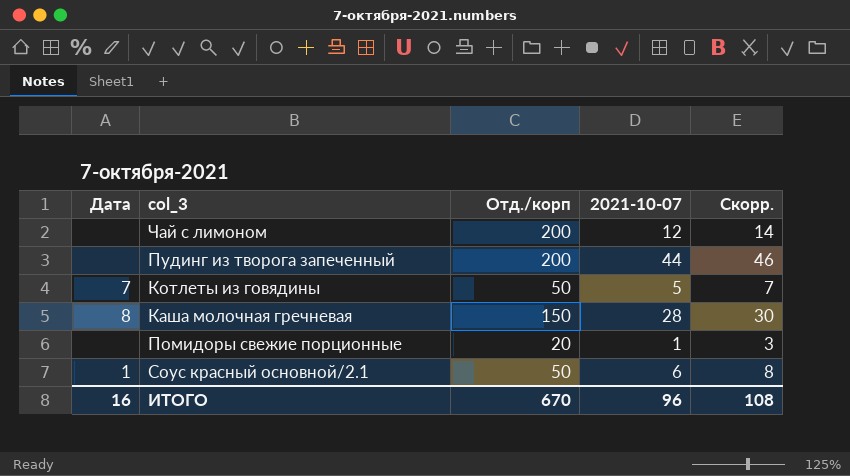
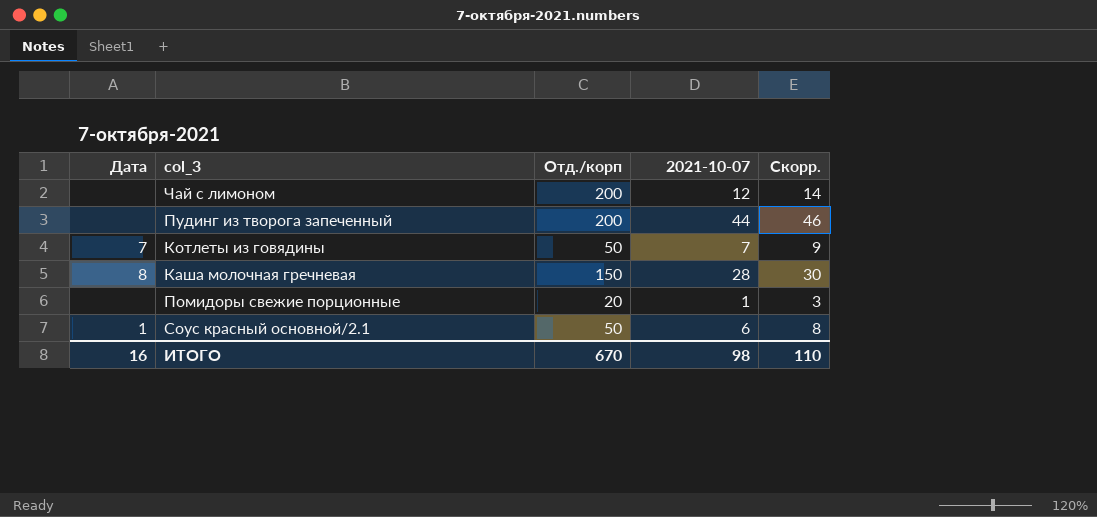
Котлеты из говядины | 2021-10-07: 5 -> 7
Котлеты из говядины | Скорр.: 7 -> 9
ИТОГО | 2021-10-07: 96 -> 98
ИТОГО | Скорр.: 108 -> 110

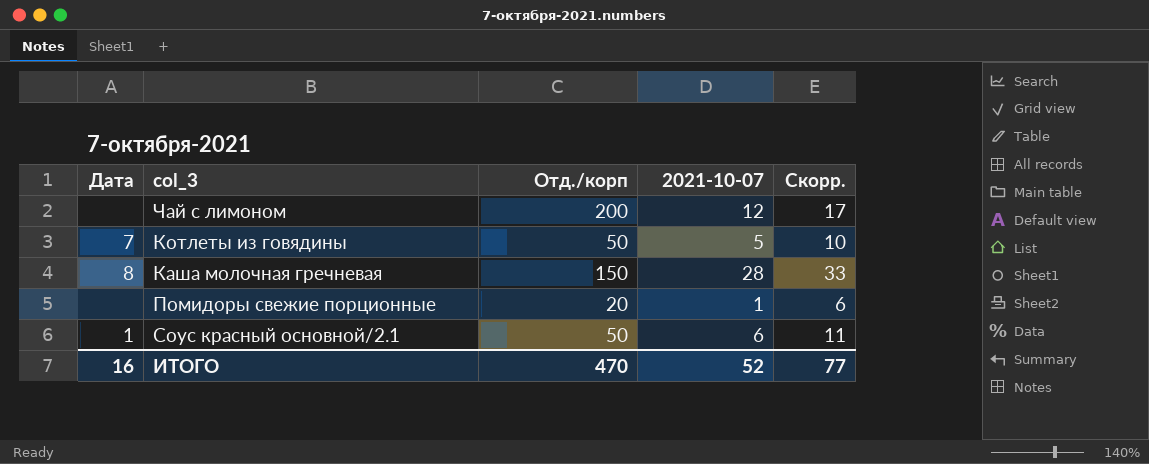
column Скорр. | formula: [2021-10-07] + 2 -> [2021-10-07] + 5
row Пудинг из творога запеченный: none | 200 | 44 | 46 -> none
Котлеты из говядины | 2021-10-07: 7 -> 5
ИТОГО | Отд./корп: 670 -> 470
ИТОГО | 2021-10-07: 98 -> 52
ИТОГО | Скорр.: 110 -> 77

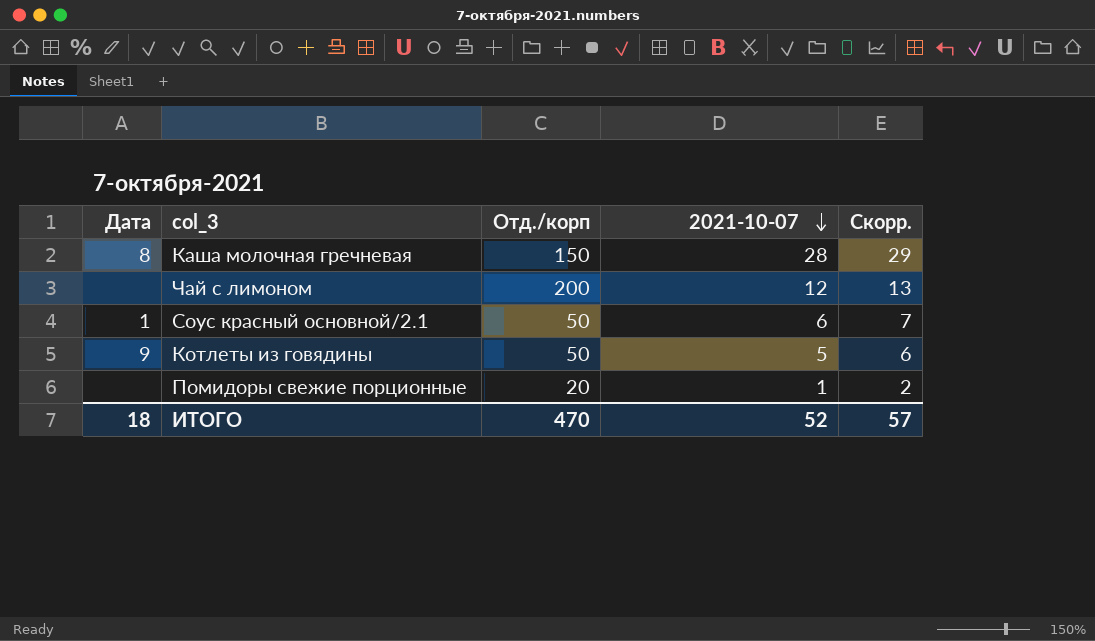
row order: none -> 2021-10-07 descending
column Скорр. | formula: [2021-10-07] + 5 -> [2021-10-07] + 1
Котлеты из говядины | Дата: 7 -> 9
ИТОГО | Дата: 16 -> 18
ИТОГО | Скорр.: 77 -> 57

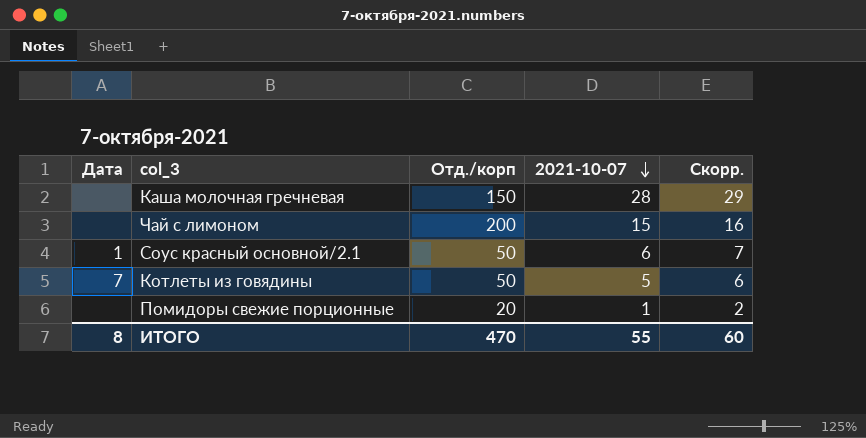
Каша молочная гречневая | Дата: 8 -> none
Чай с лимоном | 2021-10-07: 12 -> 15
Чай с лимоном | Скорр.: 13 -> 16
Котлеты из говядины | Дата: 9 -> 7
ИТОГО | Дата: 18 -> 8
ИТОГО | 2021-10-07: 52 -> 55
ИТОГО | Скорр.: 57 -> 60

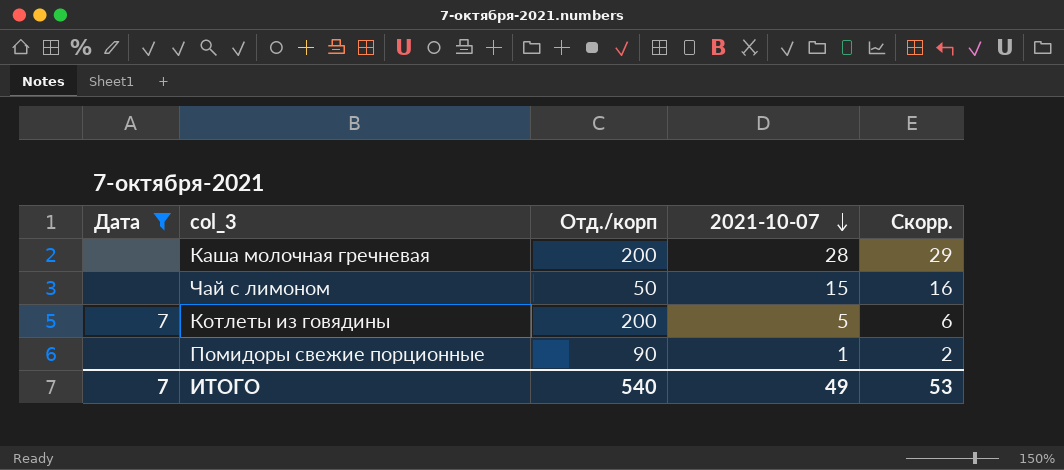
filter: none -> Дата != 1
Каша молочная гречневая | Отд./корп: 150 -> 200
Чай с лимоном | Отд./корп: 200 -> 50
Котлеты из говядины | Отд./корп: 50 -> 200
Помидоры свежие порционные | Отд./корп: 20 -> 90
ИТОГО | Дата: 8 -> 7
ИТОГО | Отд./корп: 470 -> 540
ИТОГО | 2021-10-07: 55 -> 49
ИТОГО | Скорр.: 60 -> 53

